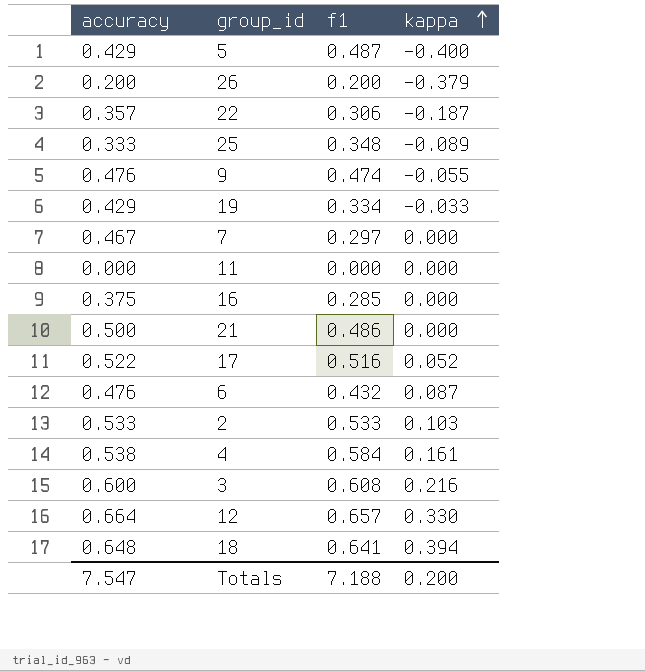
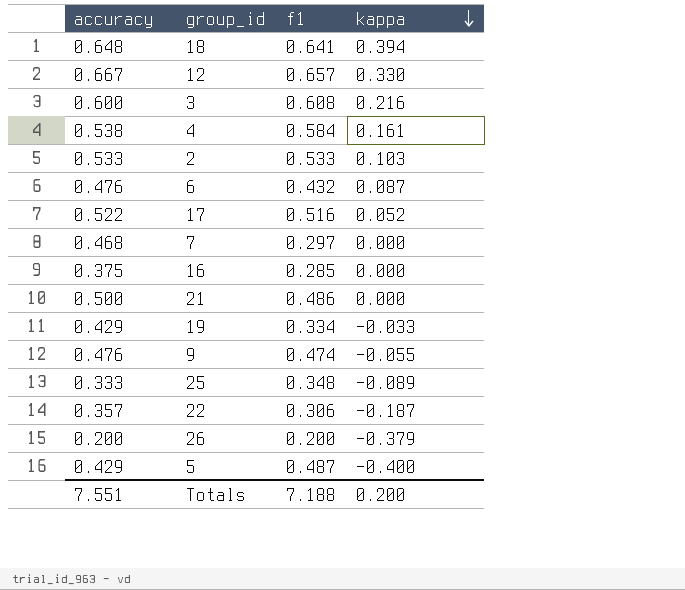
row order: kappa ascending -> kappa descending
row 11: 0.000 | 0.000 | 0.000 -> none
12 | accuracy: 0.664 -> 0.667
7 | accuracy: 0.467 -> 0.468
Totals | accuracy: 7.547 -> 7.551

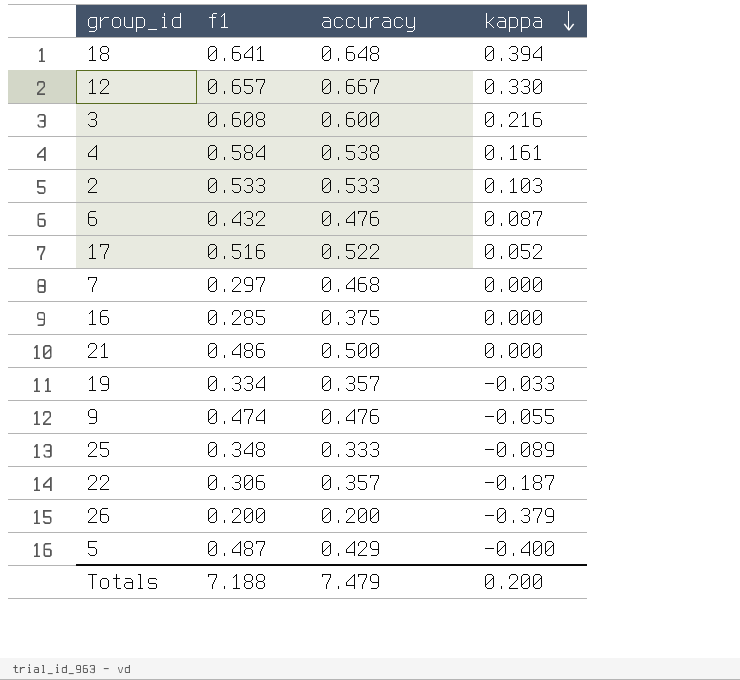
column accuracy | position: 1 -> 3
19 | accuracy: 0.429 -> 0.357
Totals | accuracy: 7.551 -> 7.479

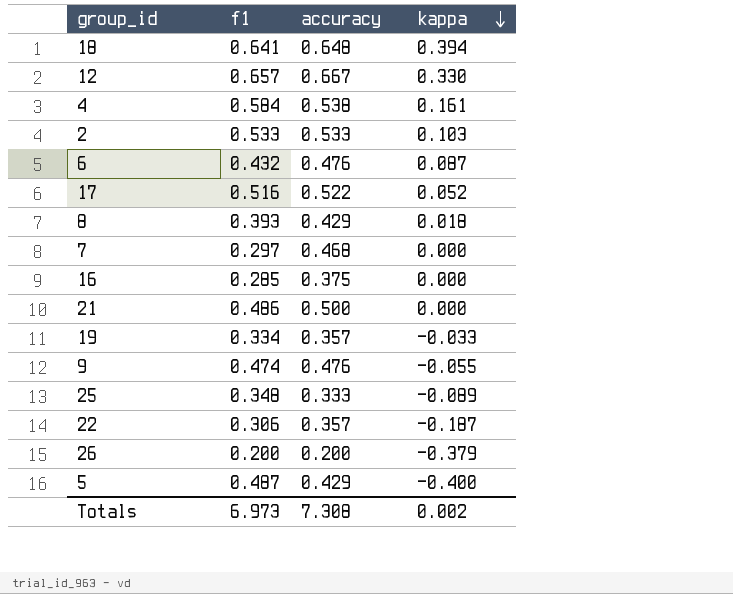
row 3: 0.608 | 0.600 | 0.216 -> none
row 8: none -> 0.393 | 0.429 | 0.018
Totals | f1: 7.188 -> 6.973
Totals | accuracy: 7.479 -> 7.308
Totals | kappa: 0.200 -> 0.002

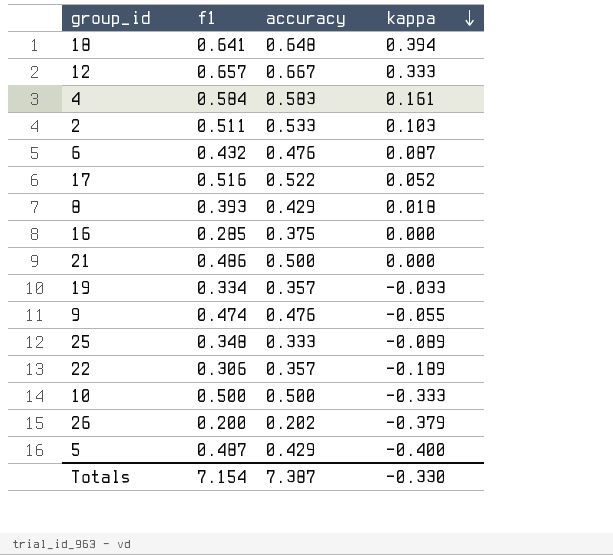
row 7: 0.297 | 0.468 | 0.000 -> none
12 | kappa: 0.330 -> 0.333
4 | accuracy: 0.538 -> 0.583
2 | f1: 0.533 -> 0.511
22 | kappa: -0.187 -> -0.189
row 10: none -> 0.500 | 0.500 | -0.333
26 | accuracy: 0.200 -> 0.202
Totals | f1: 6.973 -> 7.154
Totals | accuracy: 7.308 -> 7.387
Totals | kappa: 0.002 -> -0.330

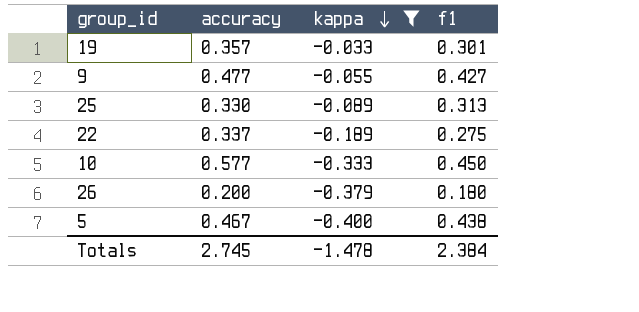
filter: none -> kappa <= -0.033
column f1 | position: 2 -> 4
19 | f1: 0.334 -> 0.301
9 | accuracy: 0.476 -> 0.477
9 | f1: 0.474 -> 0.427
25 | accuracy: 0.333 -> 0.330
25 | f1: 0.348 -> 0.313
22 | accuracy: 0.357 -> 0.337
22 | f1: 0.306 -> 0.275
10 | accuracy: 0.500 -> 0.577
10 | f1: 0.500 -> 0.450
26 | accuracy: 0.202 -> 0.200
26 | f1: 0.200 -> 0.180
5 | accuracy: 0.429 -> 0.467
5 | f1: 0.487 -> 0.438
Totals | accuracy: 7.387 -> 2.745
Totals | kappa: -0.330 -> -1.478
Totals | f1: 7.154 -> 2.384

